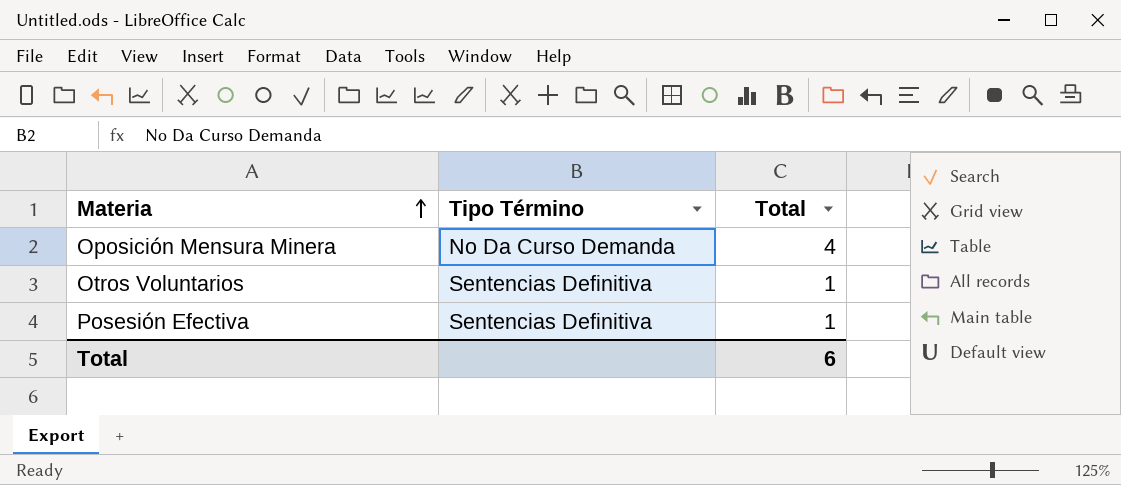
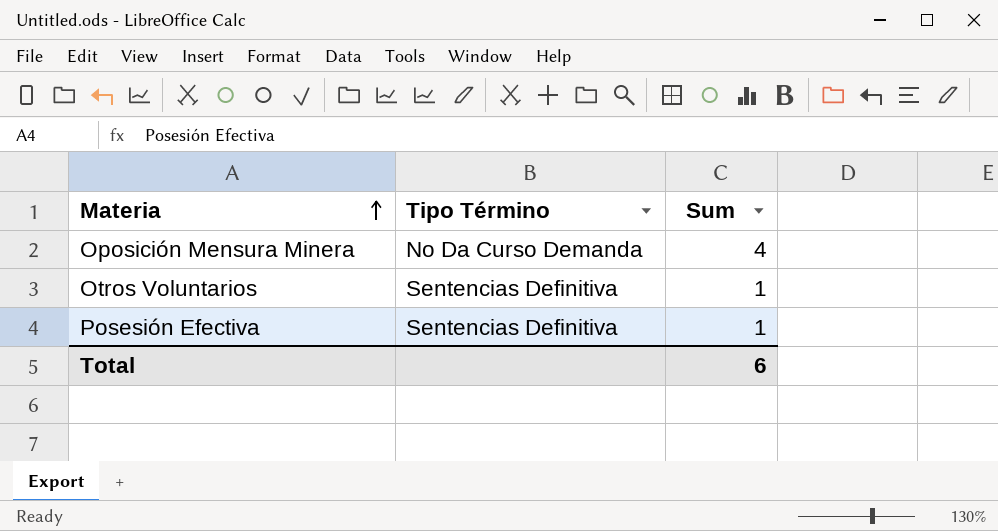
column name: Total -> Sum

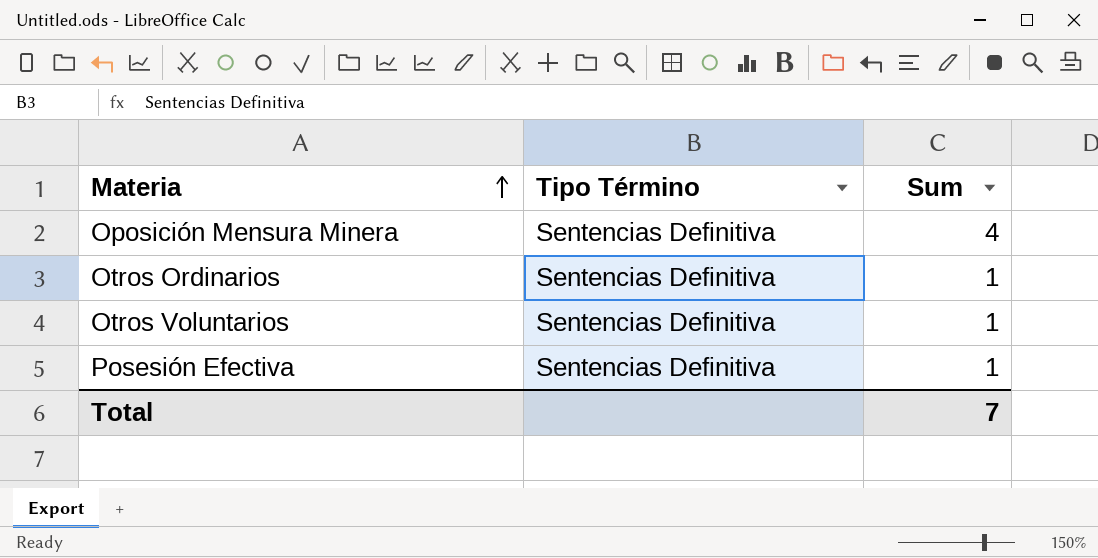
Oposición Mensura Minera | Tipo Término: No Da Curso Demanda -> Sentencias Definitiva
row Otros Ordinarios: none -> Sentencias Definitiva | 1
Total | Sum: 6 -> 7

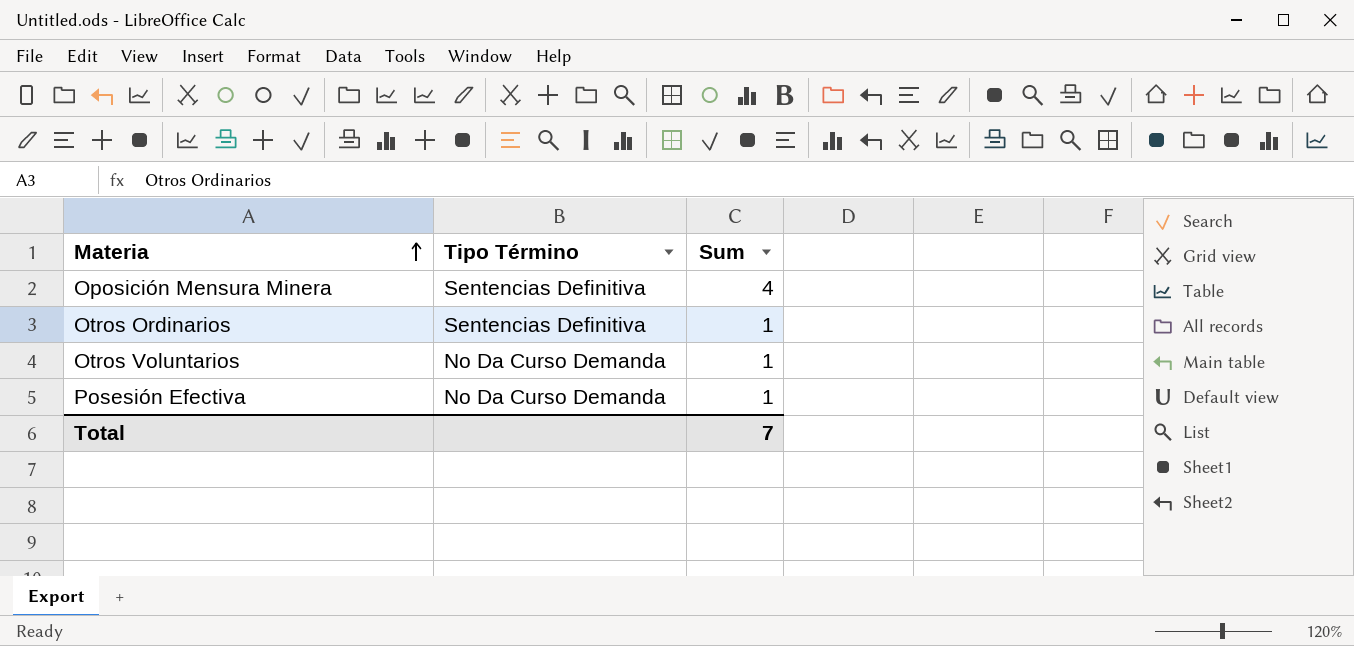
Otros Voluntarios | Tipo Término: Sentencias Definitiva -> No Da Curso Demanda
Posesión Efectiva | Tipo Término: Sentencias Definitiva -> No Da Curso Demanda

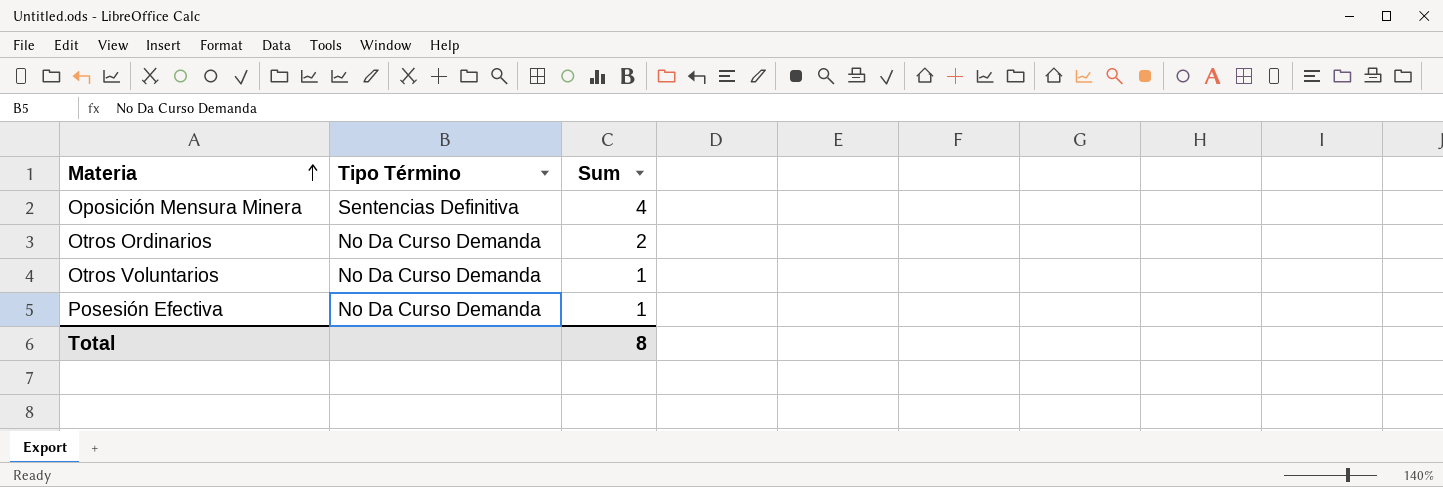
Otros Ordinarios | Tipo Término: Sentencias Definitiva -> No Da Curso Demanda
Otros Ordinarios | Sum: 1 -> 2
Total | Sum: 7 -> 8

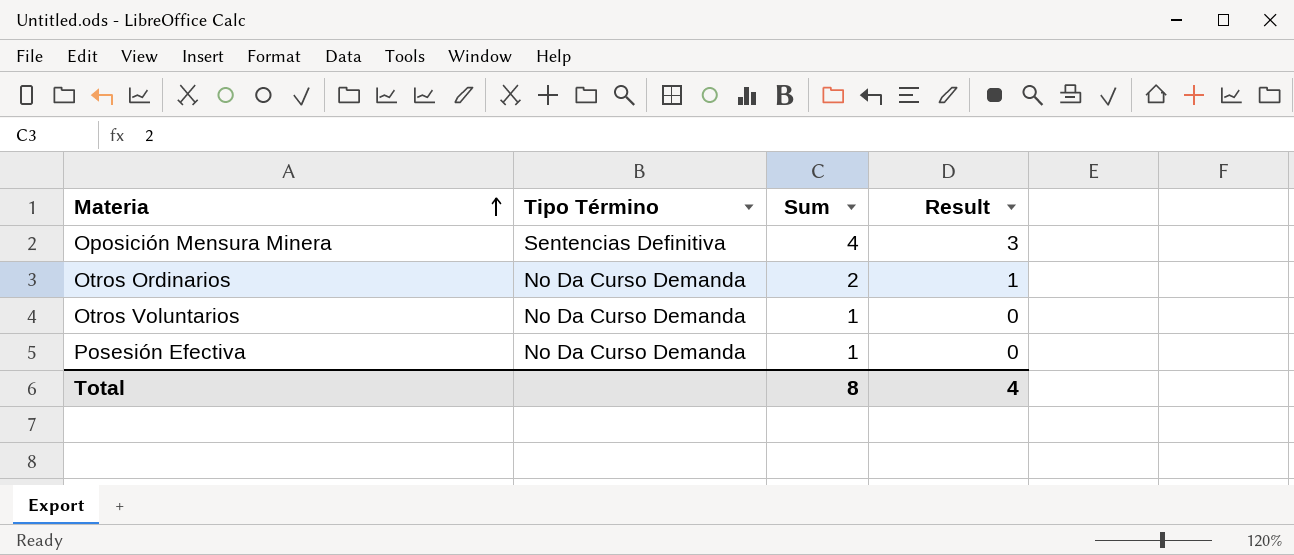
column Result | formula: none -> [Sum] - 1

